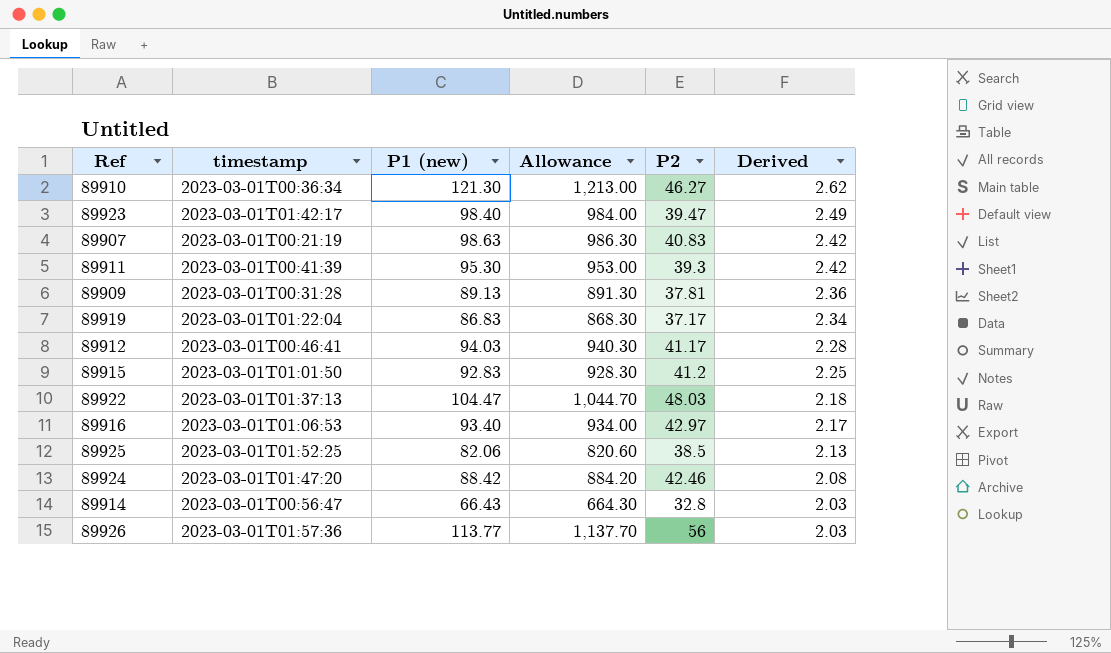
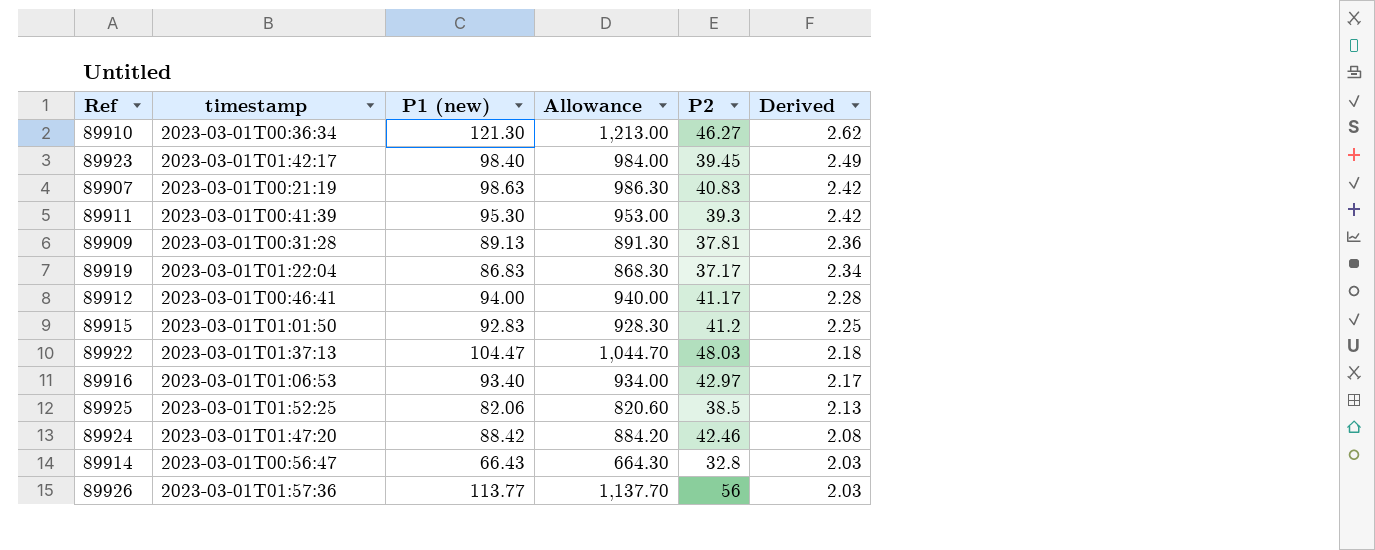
89923 | P2: 39.47 -> 39.45
89912 | P1 (new): 94.03 -> 94.00
89912 | Allowance: 940.30 -> 940.00

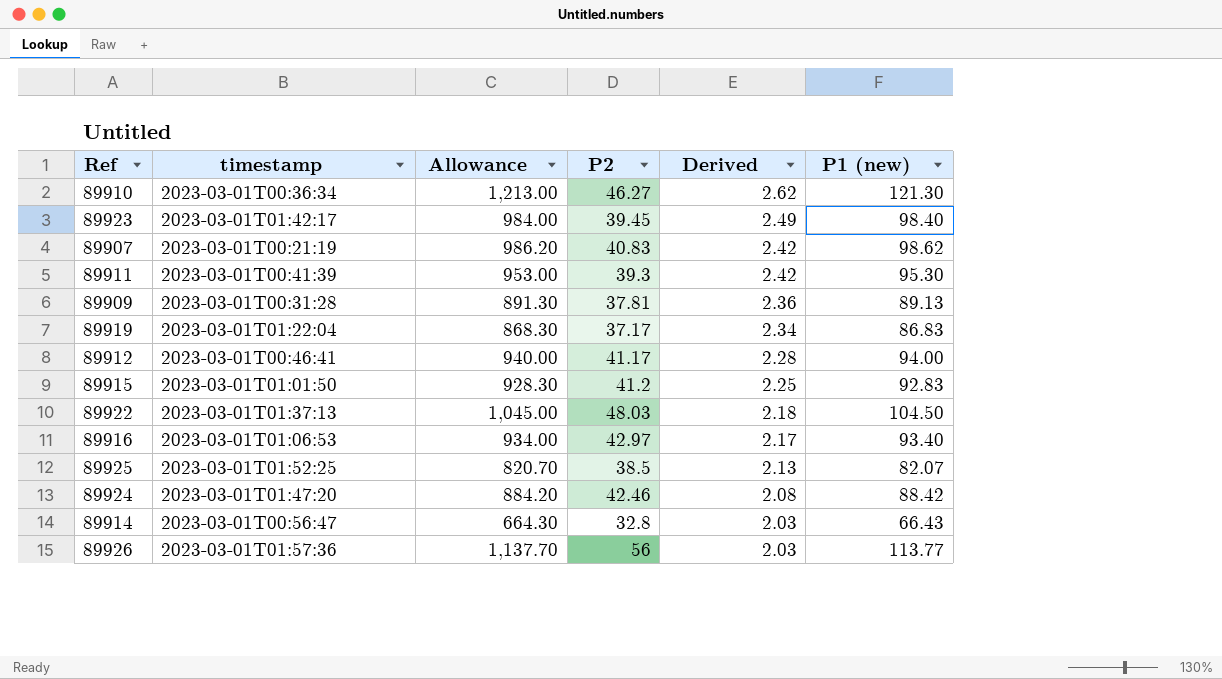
column P1 (new) | position: 3 -> 6
89907 | Allowance: 986.30 -> 986.20
89907 | P1 (new): 98.63 -> 98.62
89922 | Allowance: 1,044.70 -> 1,045.00
89922 | P1 (new): 104.47 -> 104.50
89925 | Allowance: 820.60 -> 820.70
89925 | P1 (new): 82.06 -> 82.07

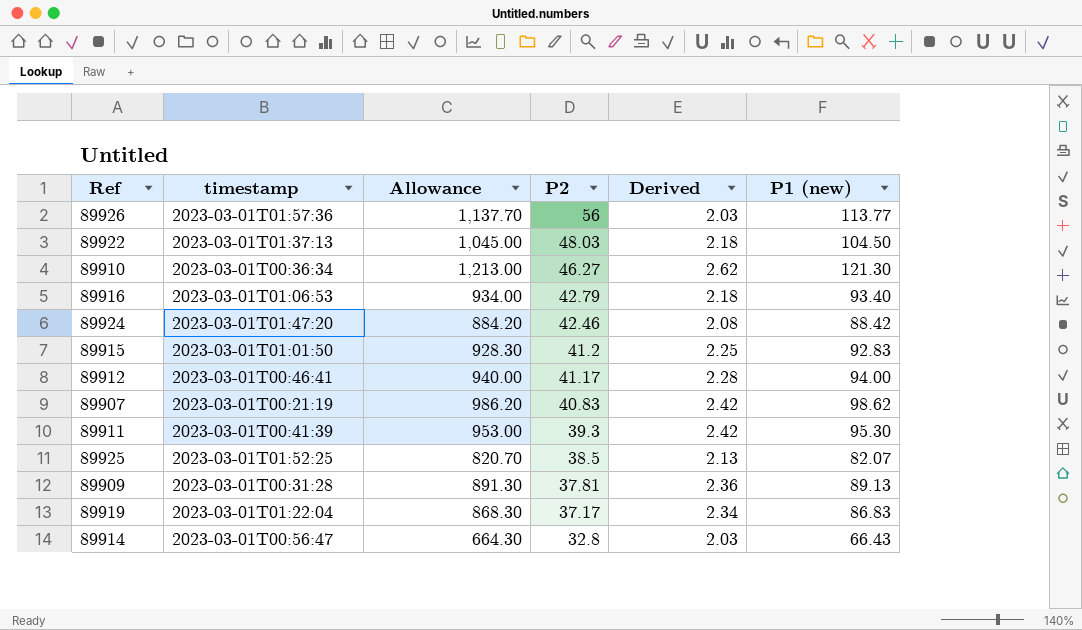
row order: Derived descending -> P2 descending
row 89923: 2023-03-01T01:42:17 | 984.00 | 39.45 | 2.49 | 98.40 -> none
89916 | P2: 42.97 -> 42.79
89916 | Derived: 2.17 -> 2.18

